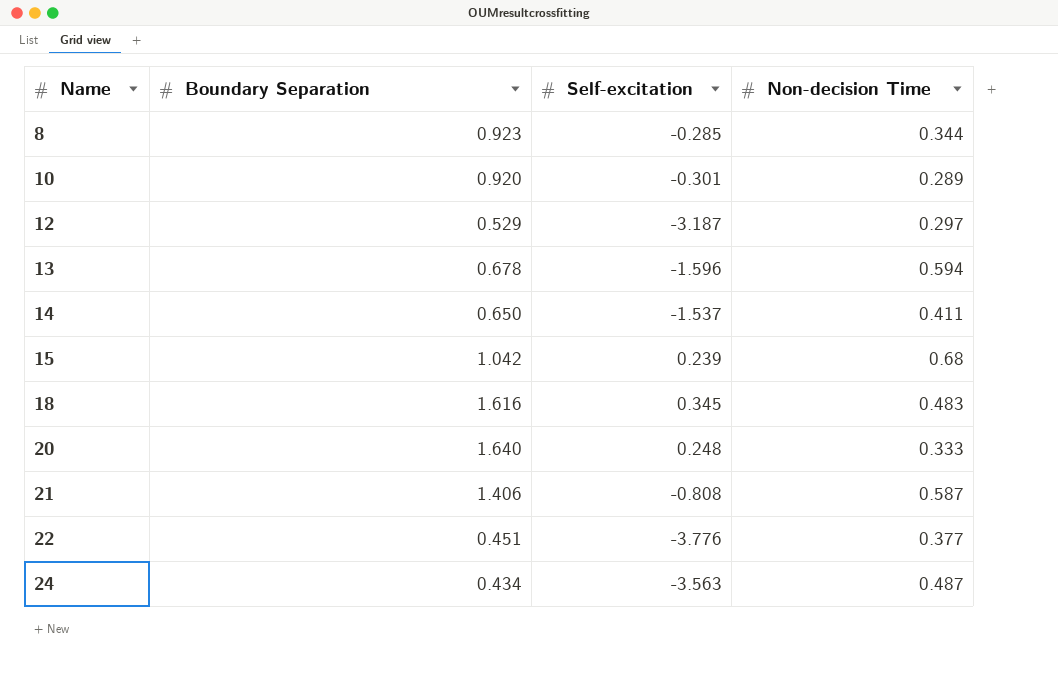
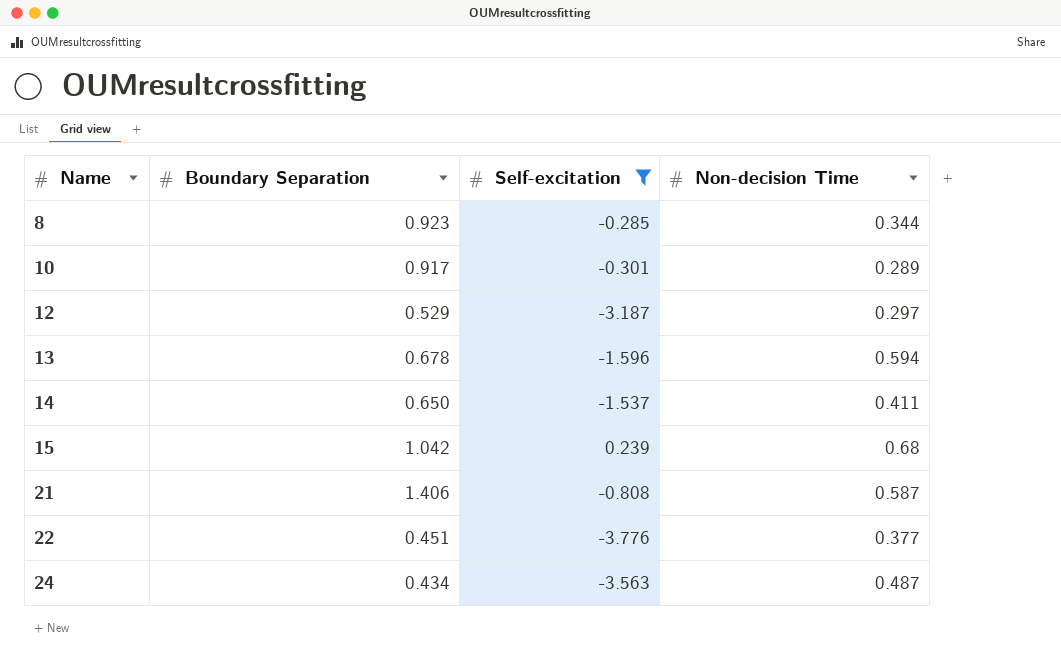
filter: none -> Self-excitation <= 0.239
10 | Boundary Separation: 0.920 -> 0.917

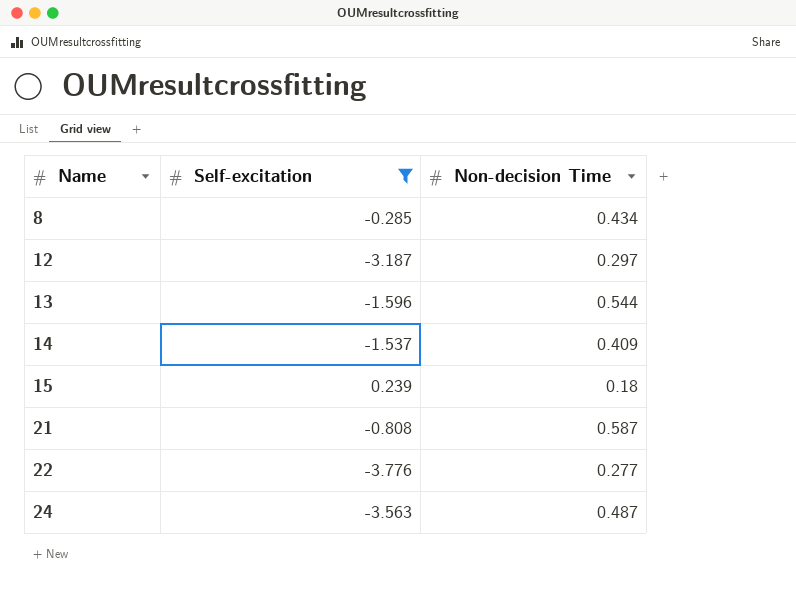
column Boundary Separation | position: 2 -> none
row 10: 0.917 | -0.301 | 0.289 -> none
8 | Non-decision Time: 0.344 -> 0.434
13 | Non-decision Time: 0.594 -> 0.544
14 | Non-decision Time: 0.411 -> 0.409
15 | Non-decision Time: 0.68 -> 0.18
22 | Non-decision Time: 0.377 -> 0.277

